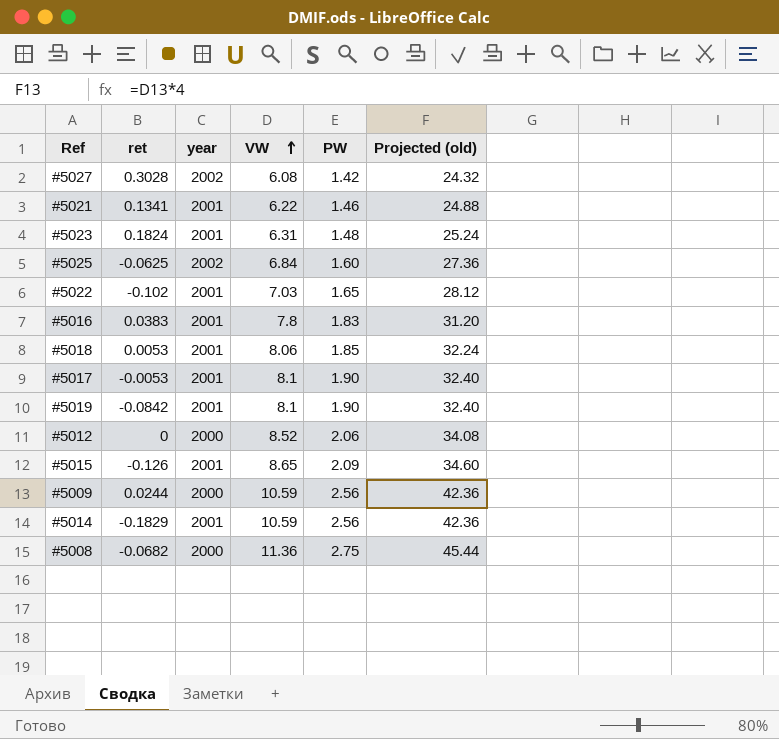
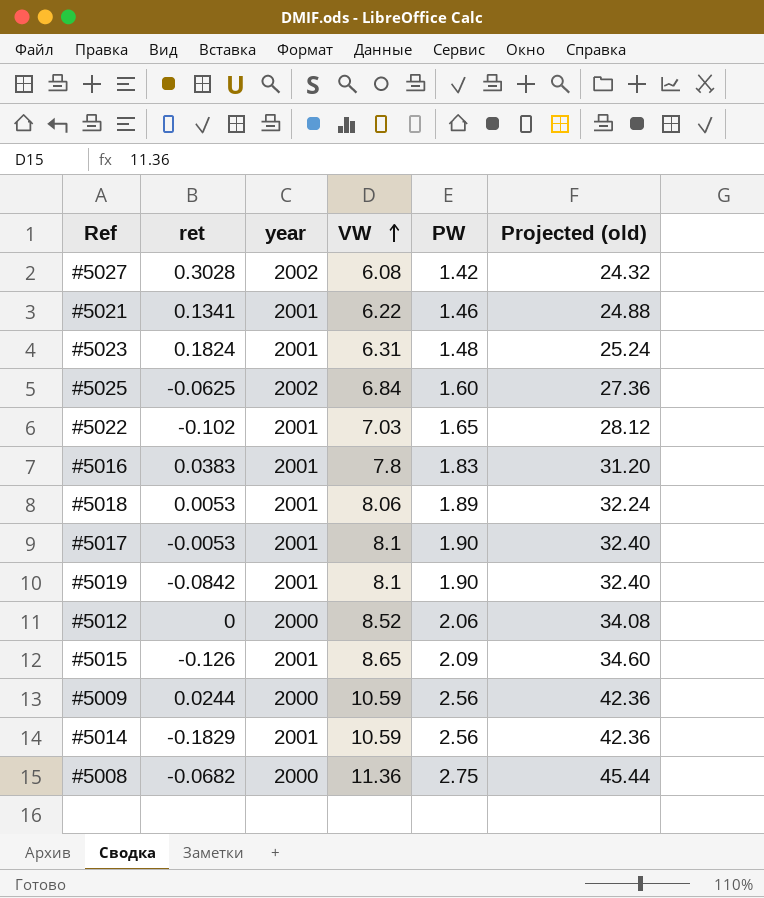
#5018 | PW: 1.85 -> 1.89

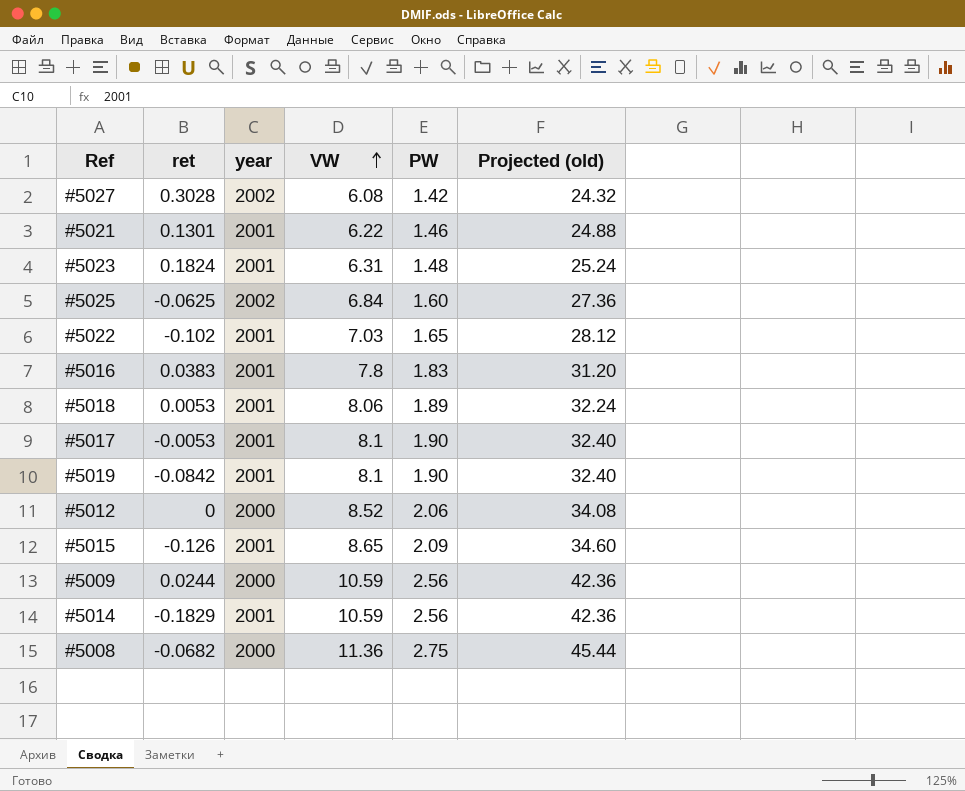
#5021 | ret: 0.1341 -> 0.1301

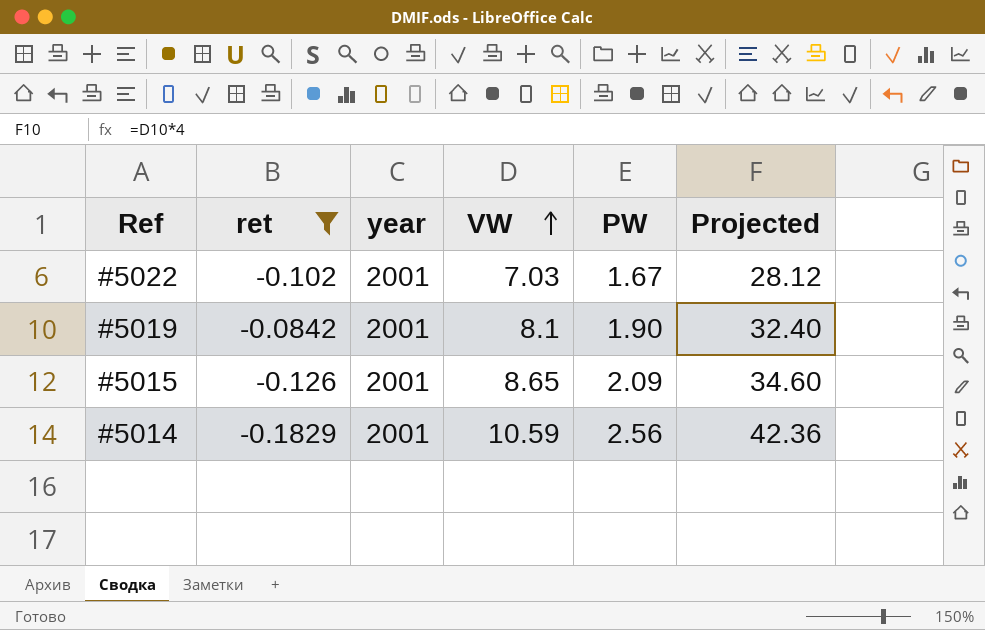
filter: none -> ret <= -0.0842
column name: Projected (old) -> Projected
#5022 | PW: 1.65 -> 1.67

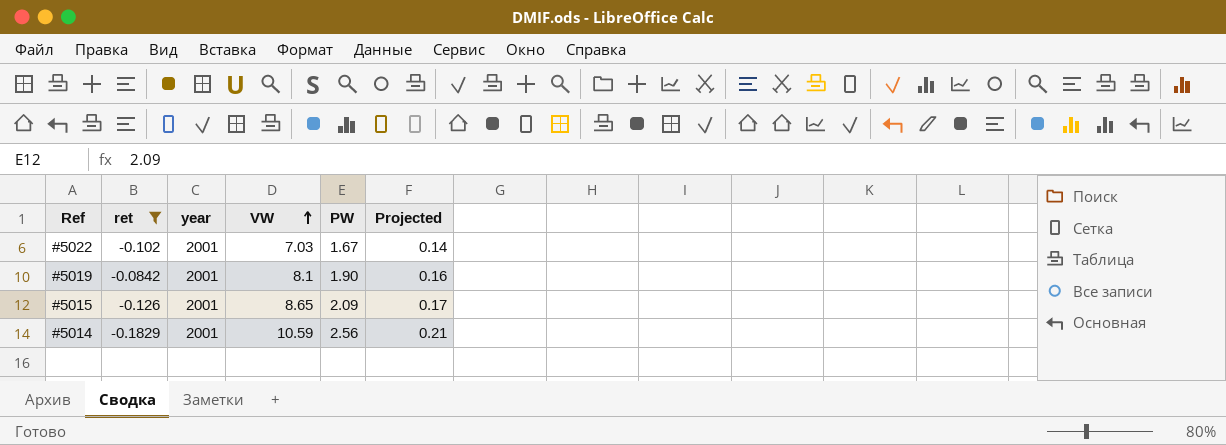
column Projected | formula: [VW] * 4 -> [VW] * 0.02

